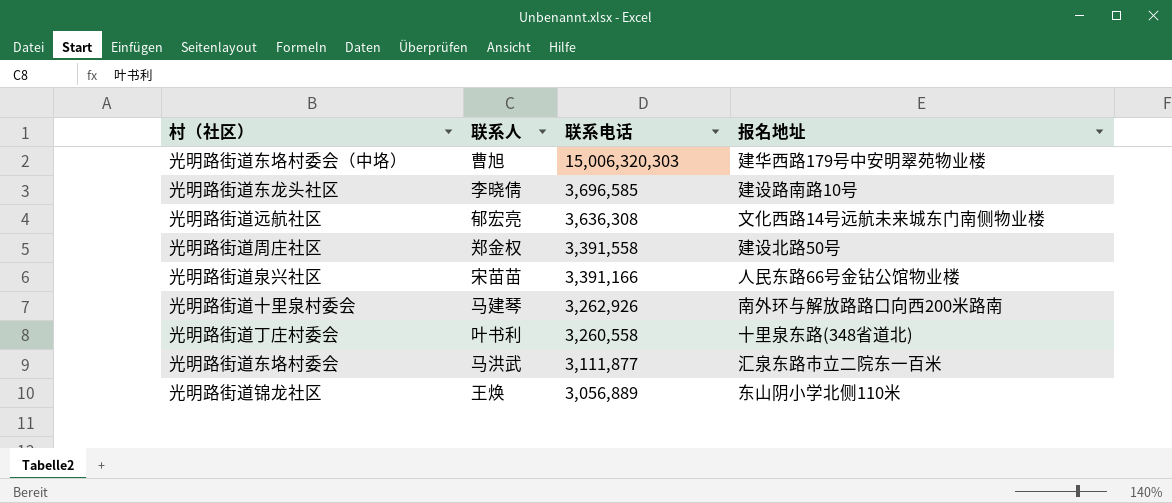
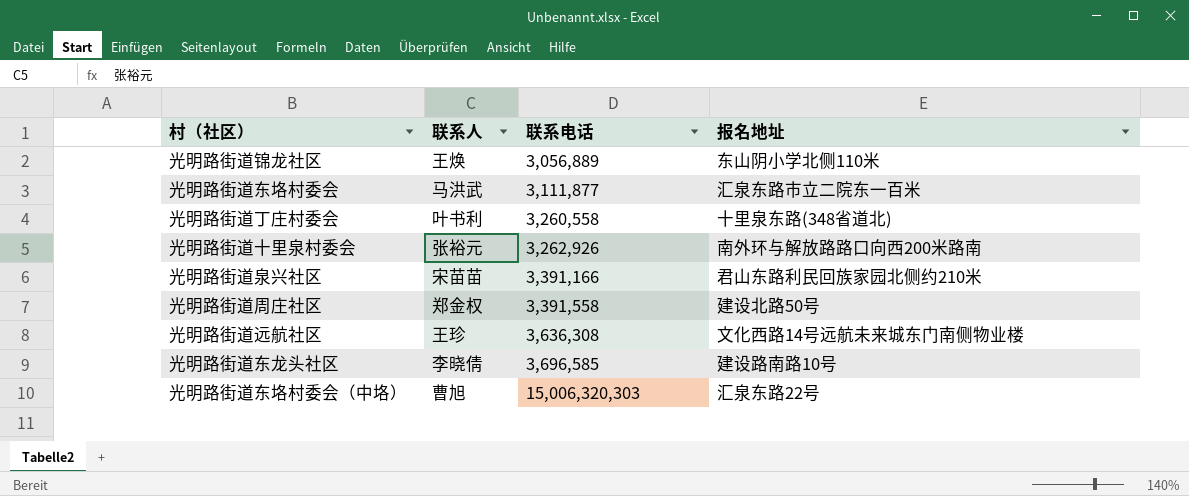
row order: 联系电话 descending -> 联系电话 ascending
光明路街道十里泉村委会 | 联系人: 马建琴 -> 张裕元
光明路街道泉兴社区 | 报名地址: 人民东路66号金钻公馆物业楼 -> 君山东路利民回族家园北侧约210米
光明路街道远航社区 | 联系人: 郁宏亮 -> 王珍
光明路街道东垎村委会（中垎） | 报名地址: 建华西路179号中安明翠苑物业楼 -> 汇泉东路22号

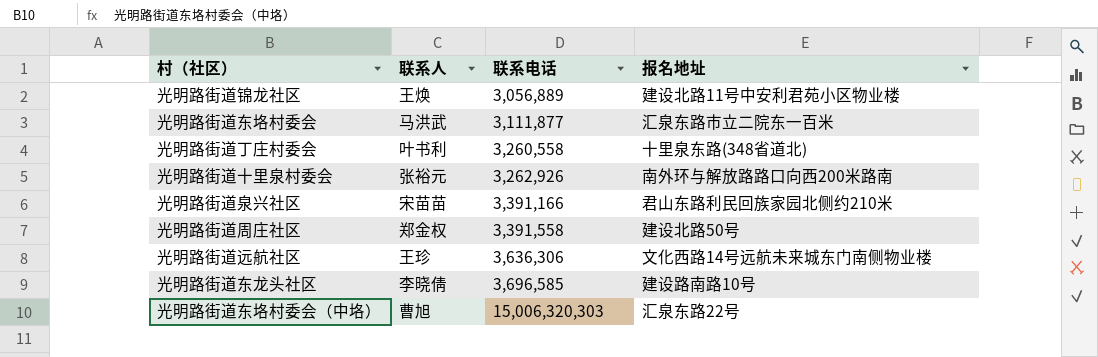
光明路街道锦龙社区 | 报名地址: 东山阴小学北侧110米 -> 建设北路11号中安利君苑小区物业楼
光明路街道远航社区 | 联系电话: 3,636,308 -> 3,636,306

